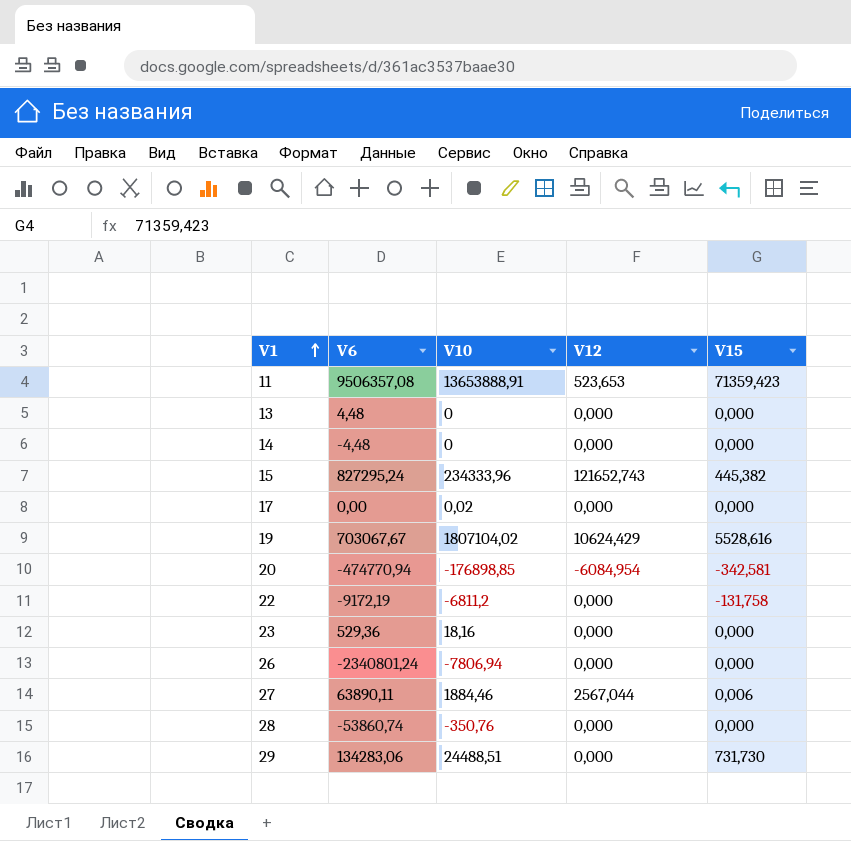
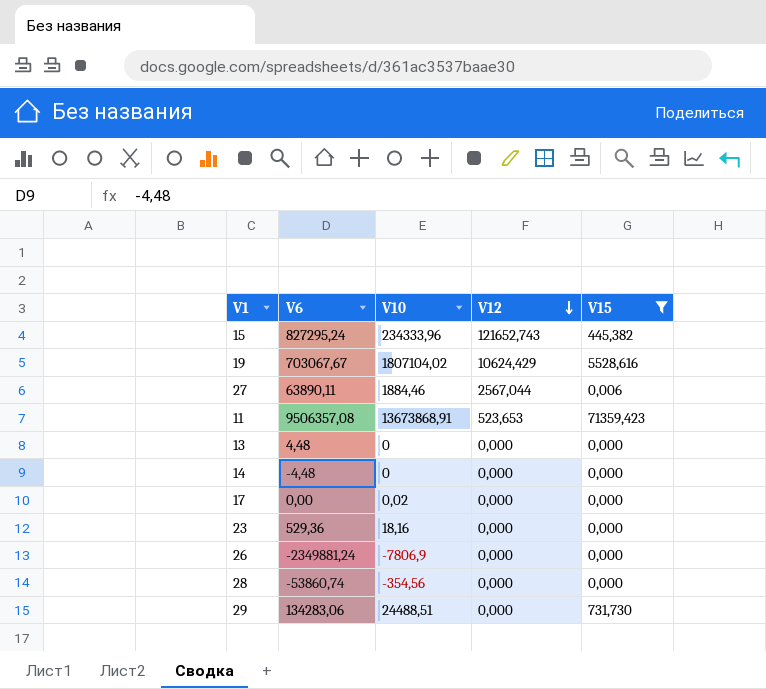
filter: none -> V15 >= 0,000
row order: V1 ascending -> V12 descending
11 | V10: 13653888,91 -> 13673868,91
26 | V6: -2340801,24 -> -2349881,24
26 | V10: -7806,94 -> -7806,9
28 | V10: -350,76 -> -354,56

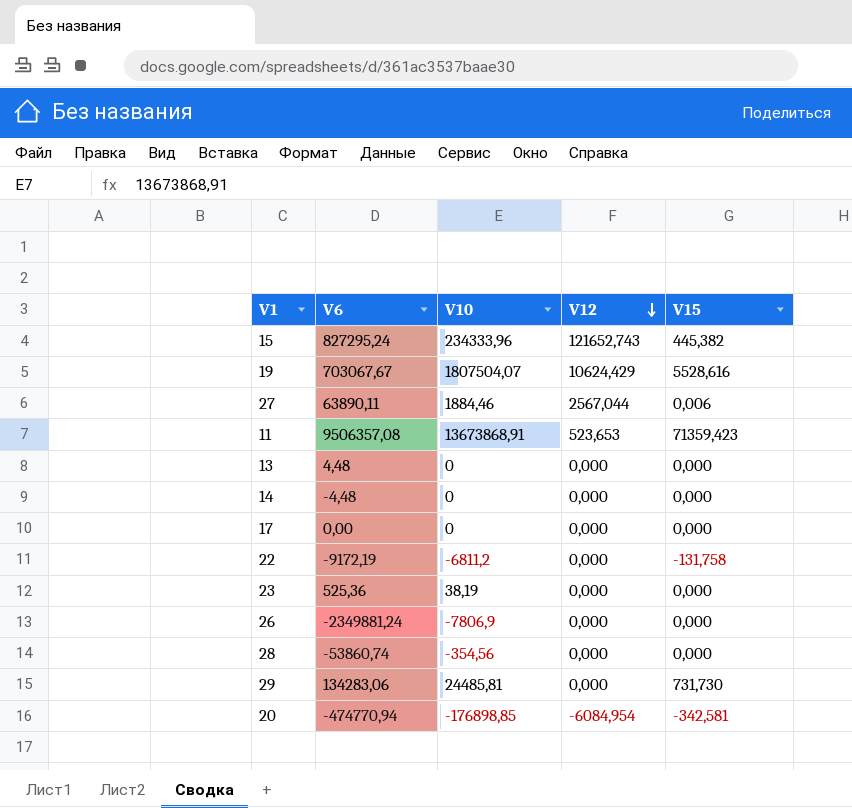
filter: V15 >= 0,000 -> none
19 | V10: 1807104,02 -> 1807504,07
17 | V10: 0,02 -> 0
23 | V6: 529,36 -> 525,36
23 | V10: 18,16 -> 38,19
29 | V10: 24488,51 -> 24485,81

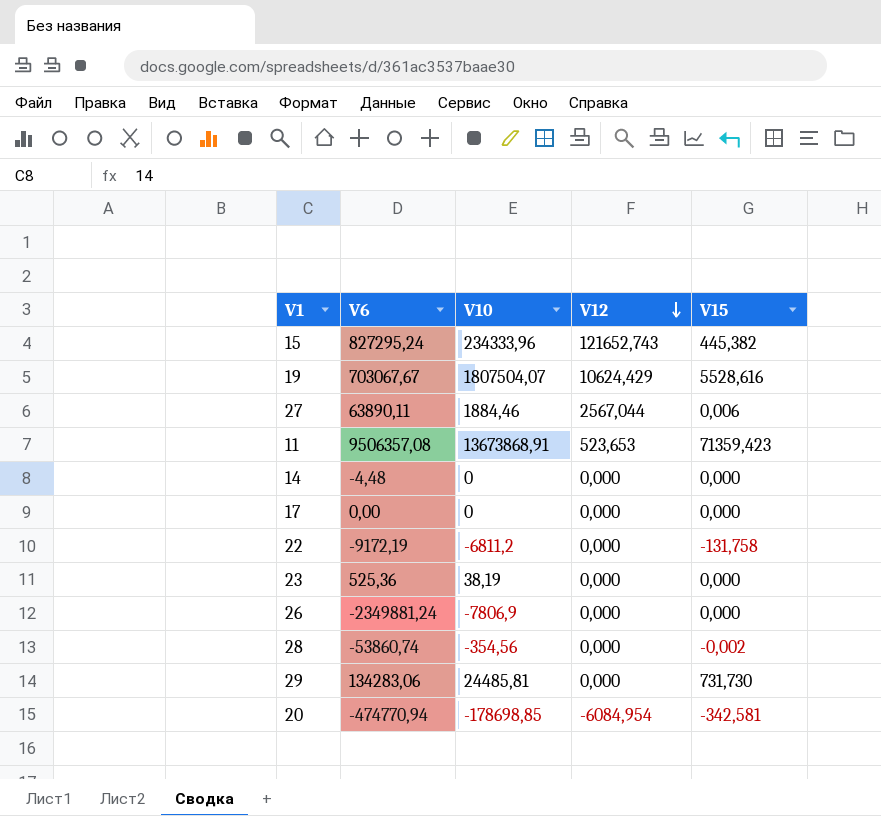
row 13: 4,48 | 0 | 0,000 | 0,000 -> none
28 | V15: 0,000 -> -0,002
20 | V10: -176898,85 -> -178698,85

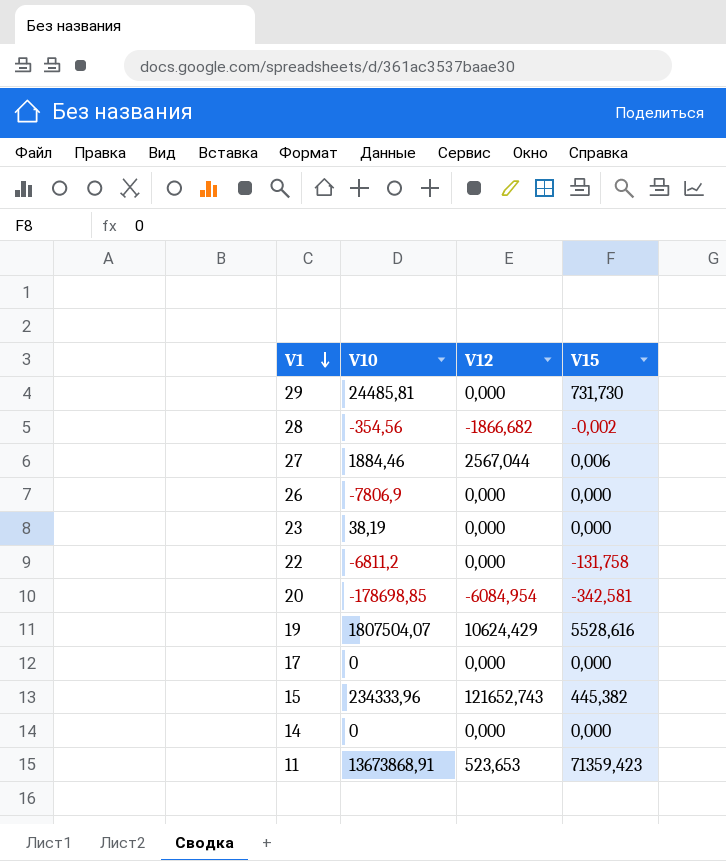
row order: V12 descending -> V1 descending
column V6 | position: 2 -> none
28 | V12: 0,000 -> -1866,682

